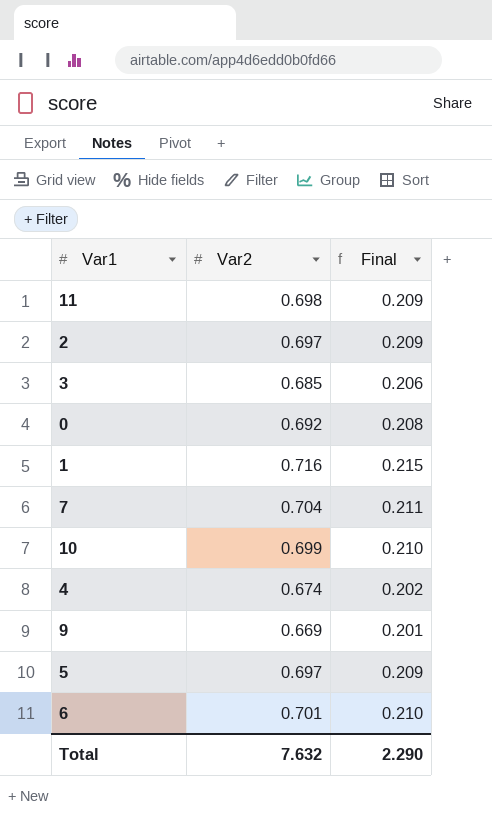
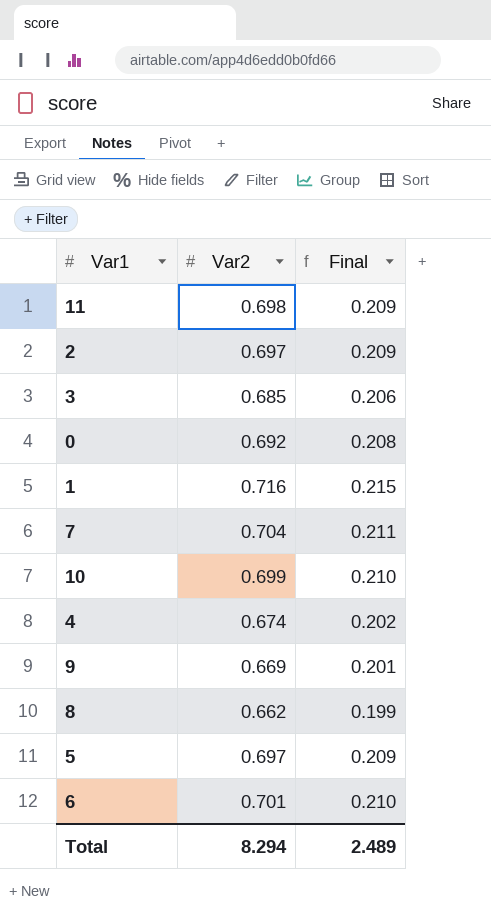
row 8: none -> 0.662 | 0.199
Total | Var2: 7.632 -> 8.294
Total | Final: 2.290 -> 2.489

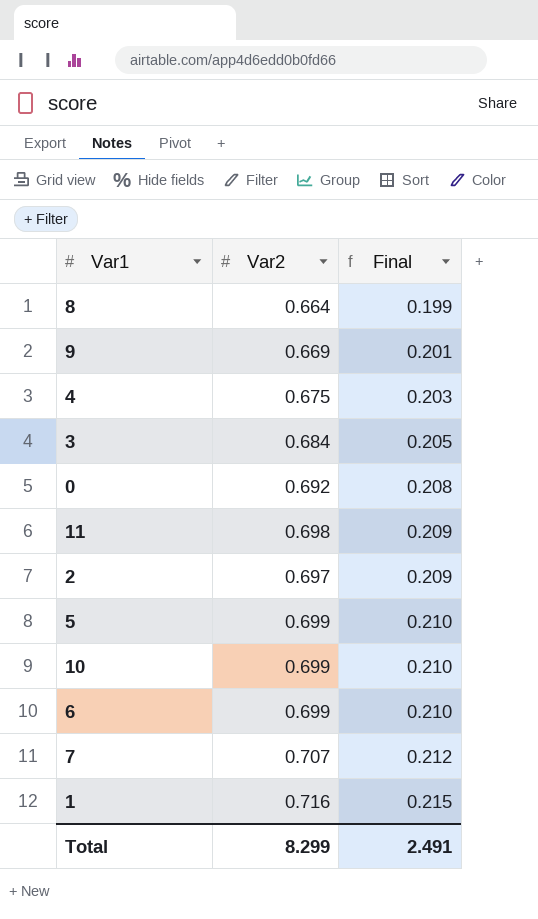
row order: none -> Final ascending
8 | Var2: 0.662 -> 0.664
4 | Var2: 0.674 -> 0.675
4 | Final: 0.202 -> 0.203
3 | Var2: 0.685 -> 0.684
3 | Final: 0.206 -> 0.205
5 | Var2: 0.697 -> 0.699
5 | Final: 0.209 -> 0.210
6 | Var2: 0.701 -> 0.699
7 | Var2: 0.704 -> 0.707
7 | Final: 0.211 -> 0.212
Total | Var2: 8.294 -> 8.299
Total | Final: 2.489 -> 2.491

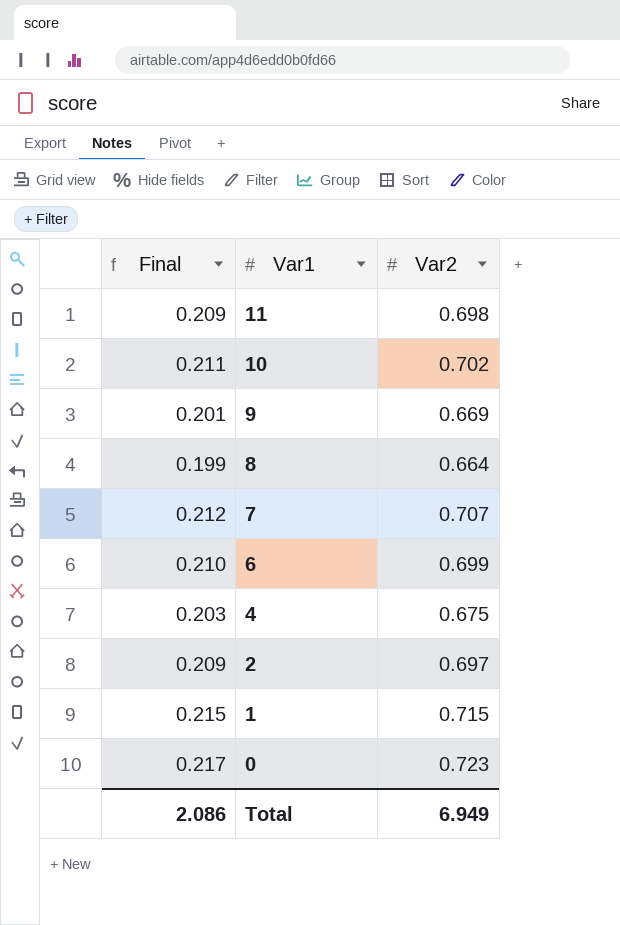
row order: Final ascending -> Var1 descending
column Final | position: 3 -> 1
row 3: 0.684 | 0.205 -> none
row 5: 0.699 | 0.210 -> none
10 | Final: 0.210 -> 0.211
10 | Var2: 0.699 -> 0.702
1 | Var2: 0.716 -> 0.715
0 | Final: 0.208 -> 0.217
0 | Var2: 0.692 -> 0.723
Total | Final: 2.491 -> 2.086
Total | Var2: 8.299 -> 6.949

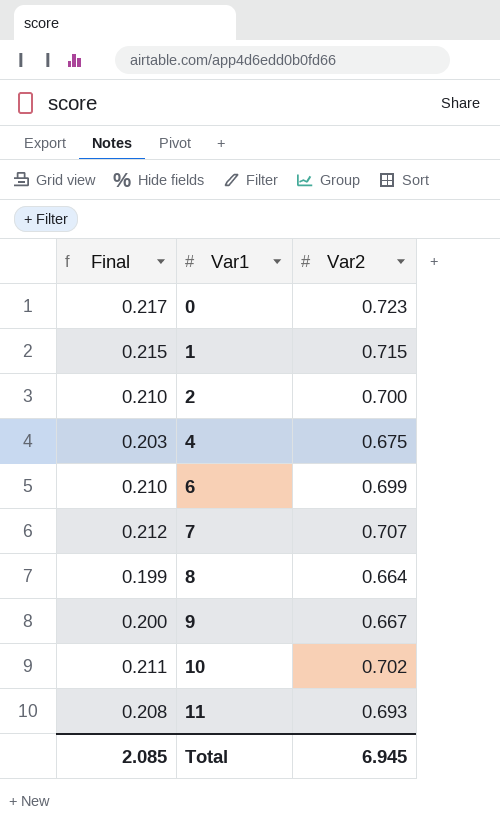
row order: Var1 descending -> Var1 ascending
2 | Final: 0.209 -> 0.210
2 | Var2: 0.697 -> 0.700
9 | Final: 0.201 -> 0.200
9 | Var2: 0.669 -> 0.667
11 | Final: 0.209 -> 0.208
11 | Var2: 0.698 -> 0.693
Total | Final: 2.086 -> 2.085
Total | Var2: 6.949 -> 6.945

